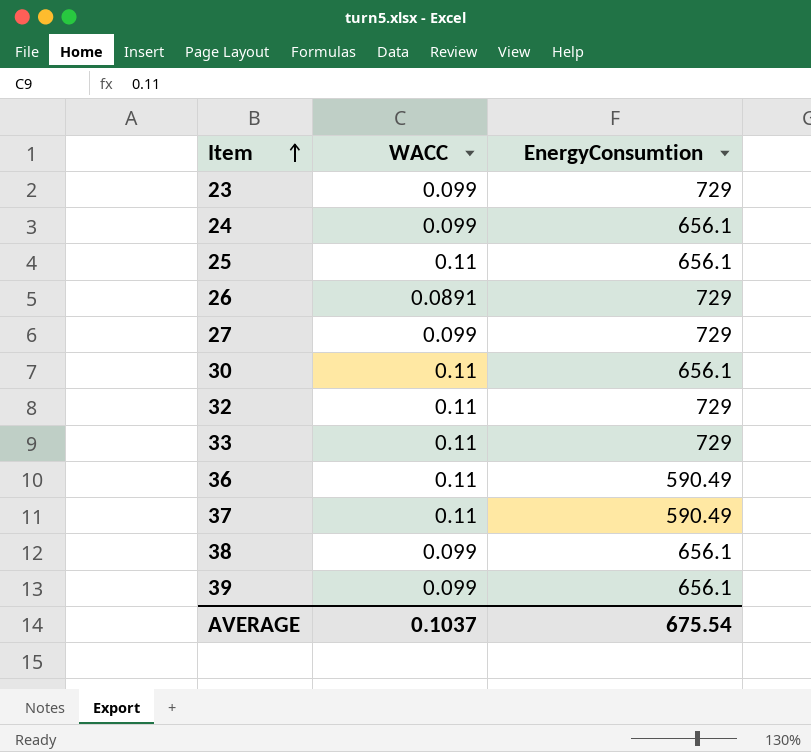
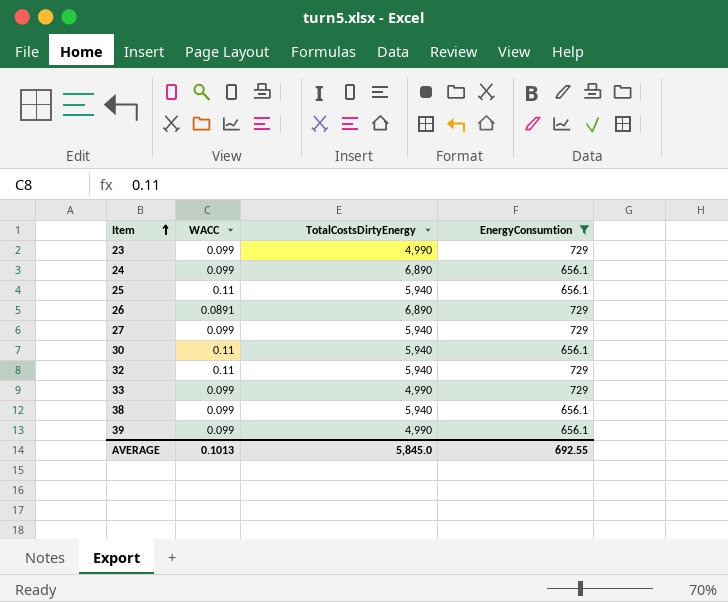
filter: none -> EnergyConsumtion != 590.49
column TotalCostsDirtyEnergy | position: none -> 3
33 | WACC: 0.11 -> 0.099
AVERAGE | WACC: 0.1037 -> 0.1013
AVERAGE | EnergyConsumtion: 675.54 -> 692.55

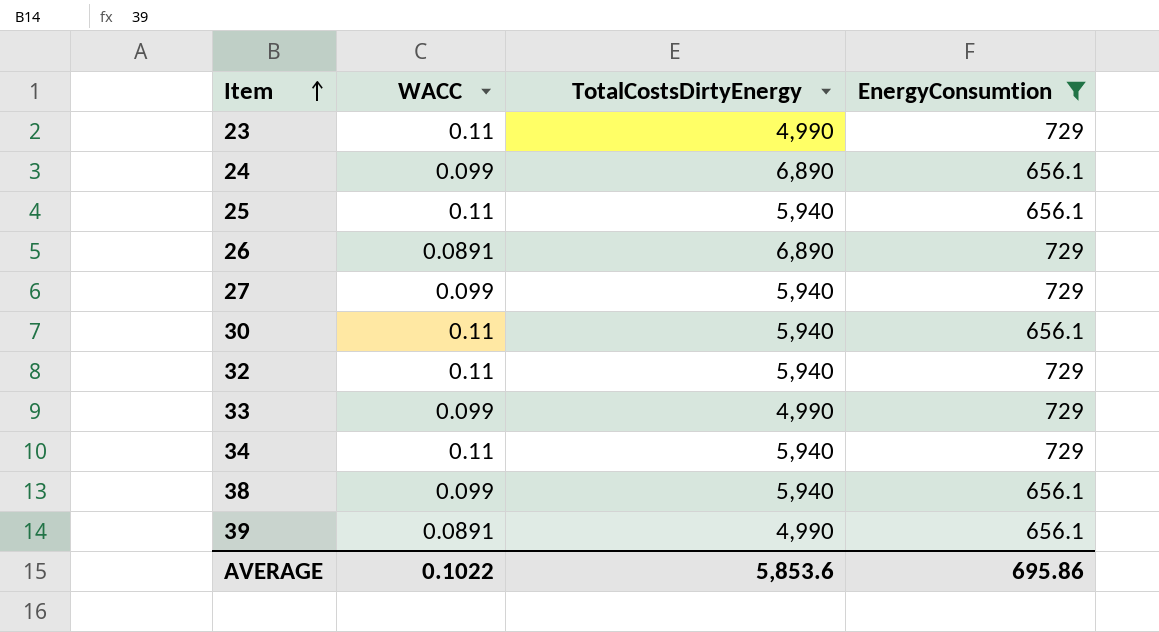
23 | WACC: 0.099 -> 0.11
row 34: none -> 0.11 | 5,940 | 729
39 | WACC: 0.099 -> 0.0891
AVERAGE | WACC: 0.1013 -> 0.1022
AVERAGE | TotalCostsDirtyEnergy: 5,845.0 -> 5,853.6
AVERAGE | EnergyConsumtion: 692.55 -> 695.86

